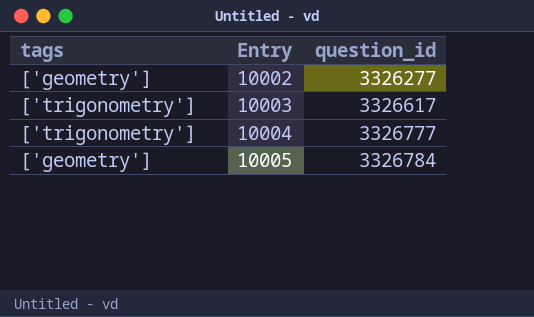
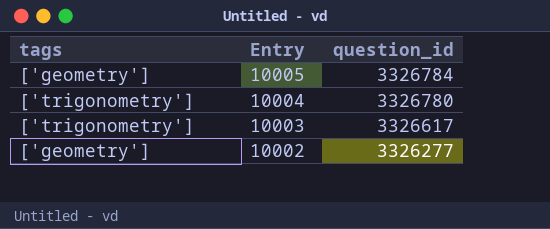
row order: Entry ascending -> Entry descending
10004 | question_id: 3326777 -> 3326780

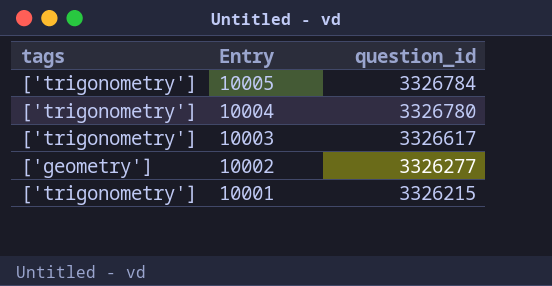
10005 | tags: ['geometry'] -> ['trigonometry']
row 10001: none -> ['trigonometry'] | 3326215

